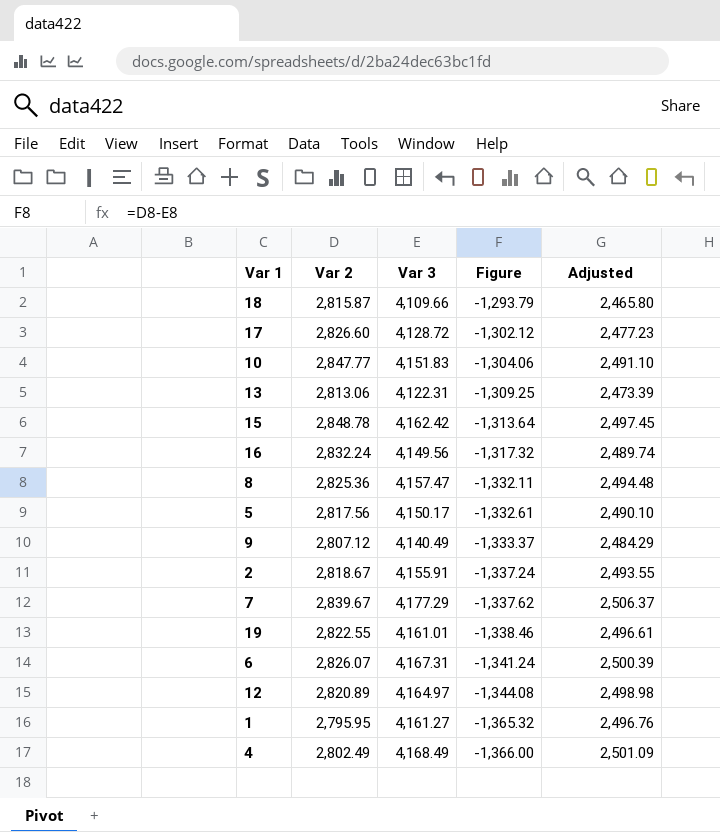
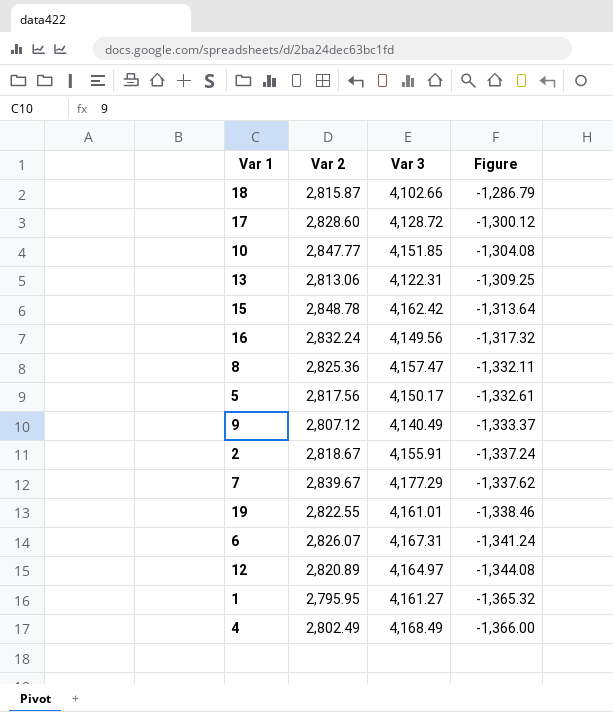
column Adjusted | formula: [Var 3] * 0.6 -> none
18 | Var 3: 4,109.66 -> 4,102.66
18 | Figure: -1,293.79 -> -1,286.79
17 | Var 2: 2,826.60 -> 2,828.60
17 | Figure: -1,302.12 -> -1,300.12
10 | Var 3: 4,151.83 -> 4,151.85
10 | Figure: -1,304.06 -> -1,304.08

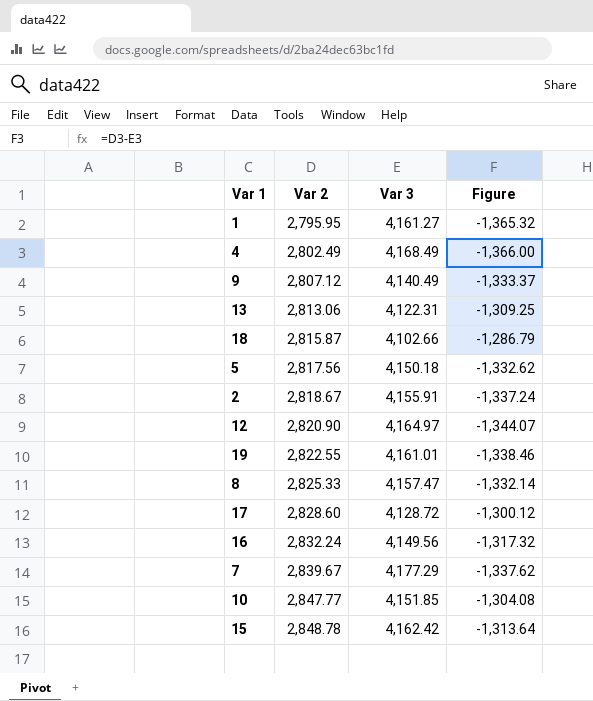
row order: Figure descending -> Var 2 ascending
row 6: 2,826.07 | 4,167.31 | -1,341.24 -> none
5 | Var 3: 4,150.17 -> 4,150.18
5 | Figure: -1,332.61 -> -1,332.62
12 | Var 2: 2,820.89 -> 2,820.90
12 | Figure: -1,344.08 -> -1,344.07
8 | Var 2: 2,825.36 -> 2,825.33
8 | Figure: -1,332.11 -> -1,332.14

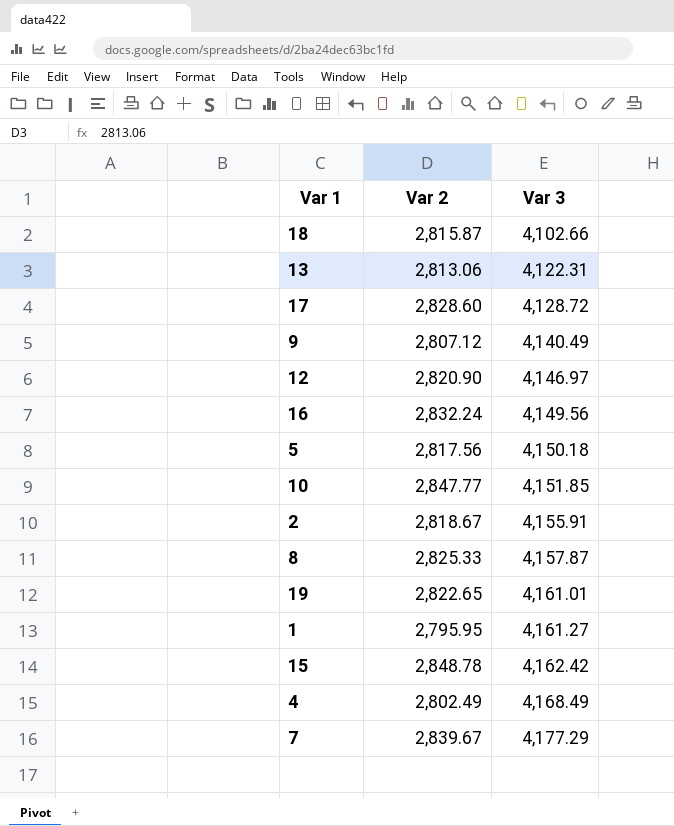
row order: Var 2 ascending -> Var 3 ascending
column Figure | formula: [Var 2] - [Var 3] -> none
12 | Var 3: 4,164.97 -> 4,146.97
8 | Var 3: 4,157.47 -> 4,157.87
19 | Var 2: 2,822.55 -> 2,822.65

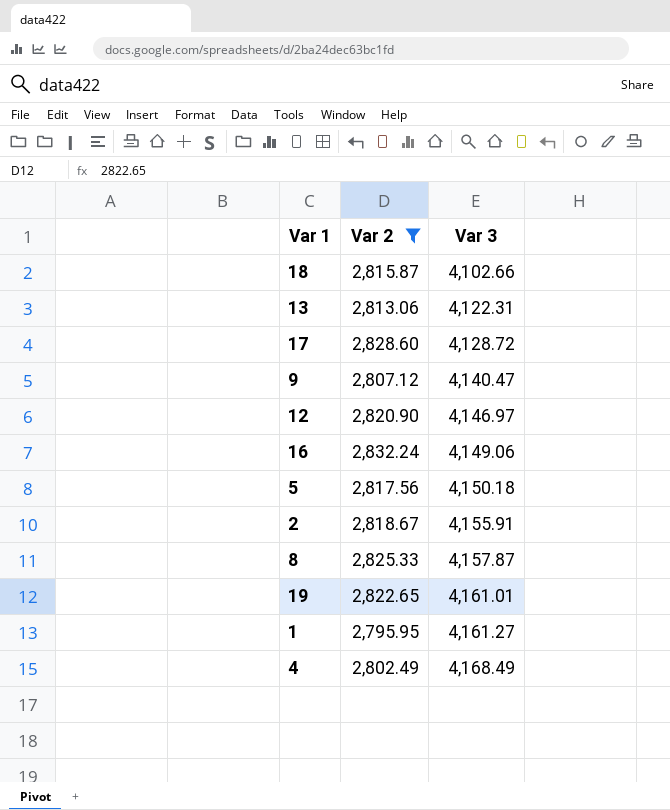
filter: none -> Var 2 <= 2,832.24
9 | Var 3: 4,140.49 -> 4,140.47
16 | Var 3: 4,149.56 -> 4,149.06

